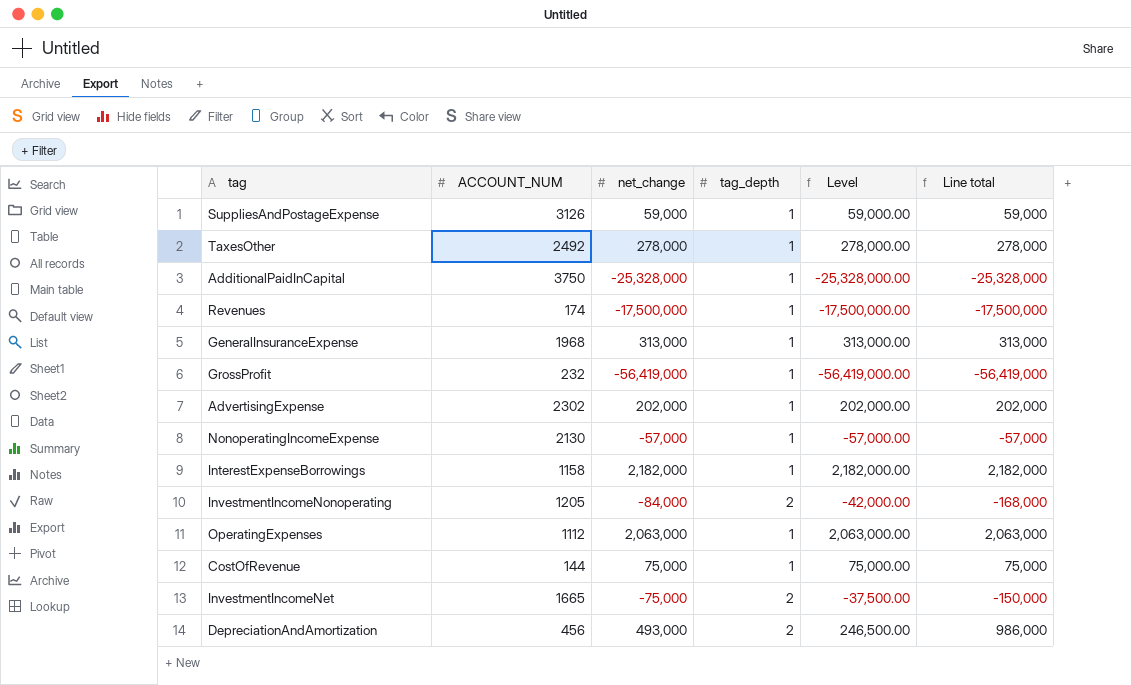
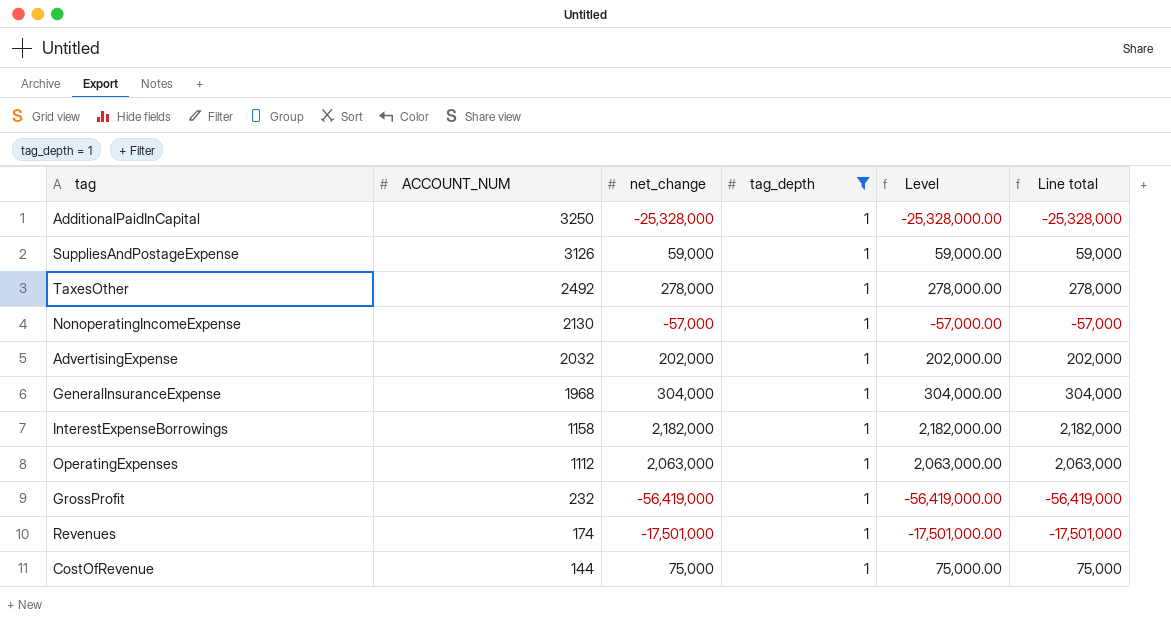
filter: none -> tag_depth = 1
row order: none -> ACCOUNT_NUM descending
AdditionalPaidInCapital | ACCOUNT_NUM: 3750 -> 3250
AdvertisingExpense | ACCOUNT_NUM: 2302 -> 2032
GeneralInsuranceExpense | net_change: 313,000 -> 304,000
GeneralInsuranceExpense | Level: 313,000.00 -> 304,000.00
GeneralInsuranceExpense | Line total: 313,000 -> 304,000
Revenues | net_change: -17,500,000 -> -17,501,000
Revenues | Level: -17,500,000.00 -> -17,501,000.00
Revenues | Line total: -17,500,000 -> -17,501,000

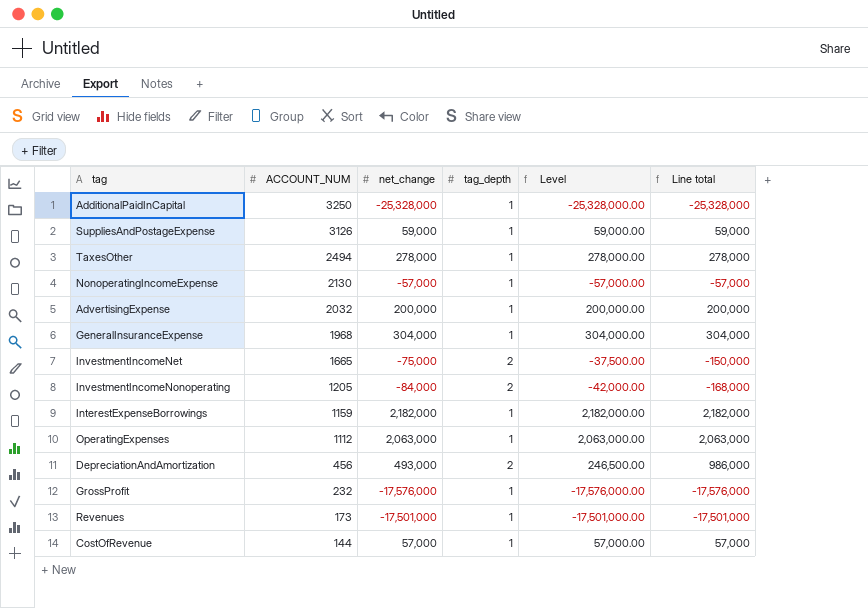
filter: tag_depth = 1 -> none
TaxesOther | ACCOUNT_NUM: 2492 -> 2494
AdvertisingExpense | net_change: 202,000 -> 200,000
AdvertisingExpense | Level: 202,000.00 -> 200,000.00
AdvertisingExpense | Line total: 202,000 -> 200,000
InterestExpenseBorrowings | ACCOUNT_NUM: 1158 -> 1159
GrossProfit | net_change: -56,419,000 -> -17,576,000
GrossProfit | Level: -56,419,000.00 -> -17,576,000.00
GrossProfit | Line total: -56,419,000 -> -17,576,000
Revenues | ACCOUNT_NUM: 174 -> 173
CostOfRevenue | net_change: 75,000 -> 57,000
CostOfRevenue | Level: 75,000.00 -> 57,000.00
CostOfRevenue | Line total: 75,000 -> 57,000

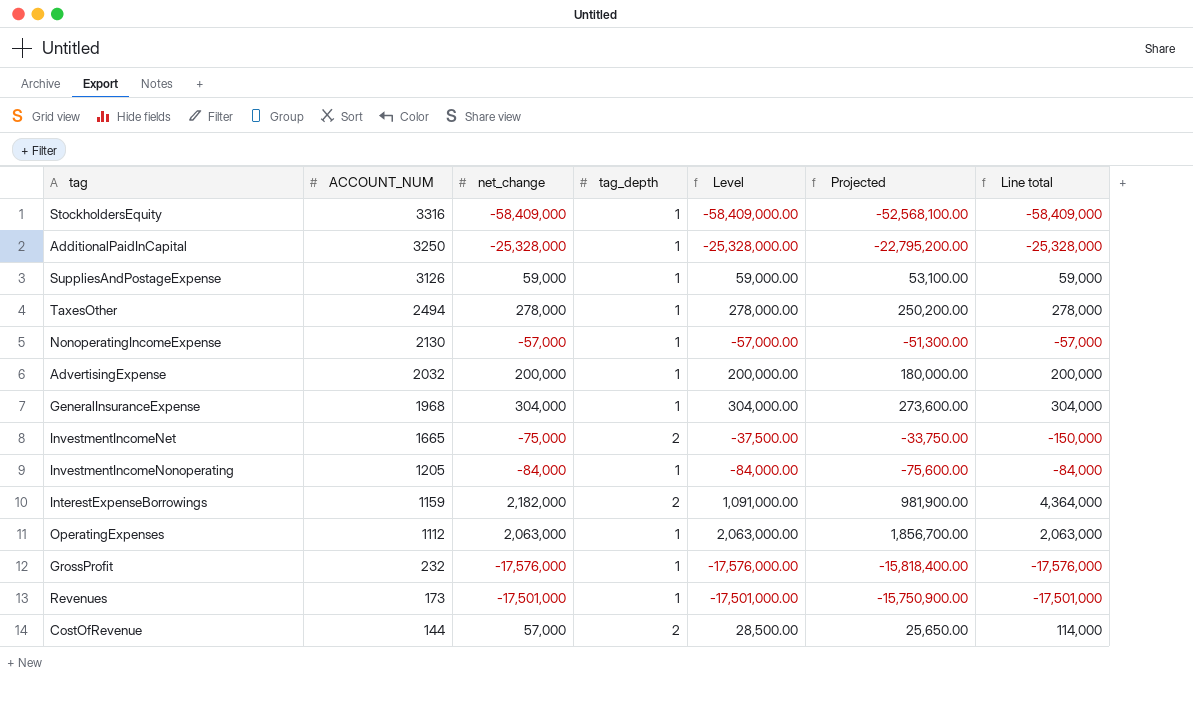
column Projected | formula: none -> [Level] * 0.9
row DepreciationAndAmortization: 456 | 493,000 | 2 | 246,500.00 | 986,000 -> none
row StockholdersEquity: none -> 3316 | -58,409,000 | 1 | -58,409,000.00 | -52,568,100.00 | -58,409,000
InvestmentIncomeNonoperating | tag_depth: 2 -> 1
InvestmentIncomeNonoperating | Level: -42,000.00 -> -84,000.00
InvestmentIncomeNonoperating | Line total: -168,000 -> -84,000
InterestExpenseBorrowings | tag_depth: 1 -> 2
InterestExpenseBorrowings | Level: 2,182,000.00 -> 1,091,000.00
InterestExpenseBorrowings | Line total: 2,182,000 -> 4,364,000
CostOfRevenue | tag_depth: 1 -> 2
CostOfRevenue | Level: 57,000.00 -> 28,500.00
CostOfRevenue | Line total: 57,000 -> 114,000

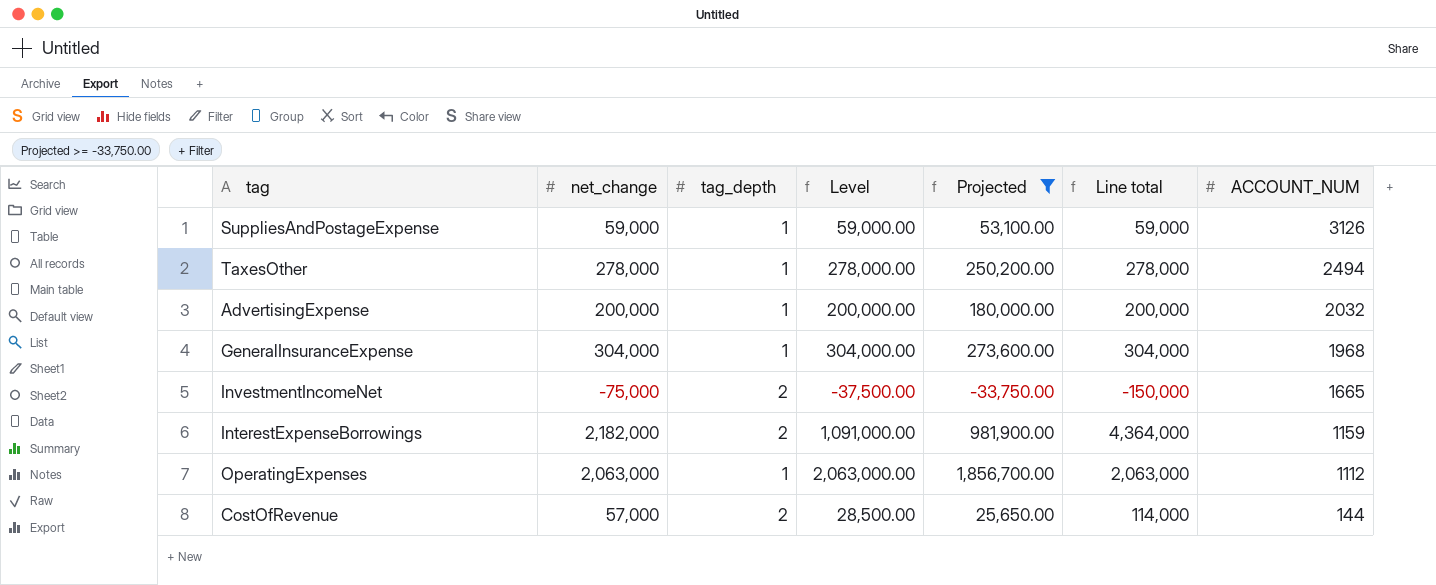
filter: none -> Projected >= -33,750.00
column ACCOUNT_NUM | position: 2 -> 7

